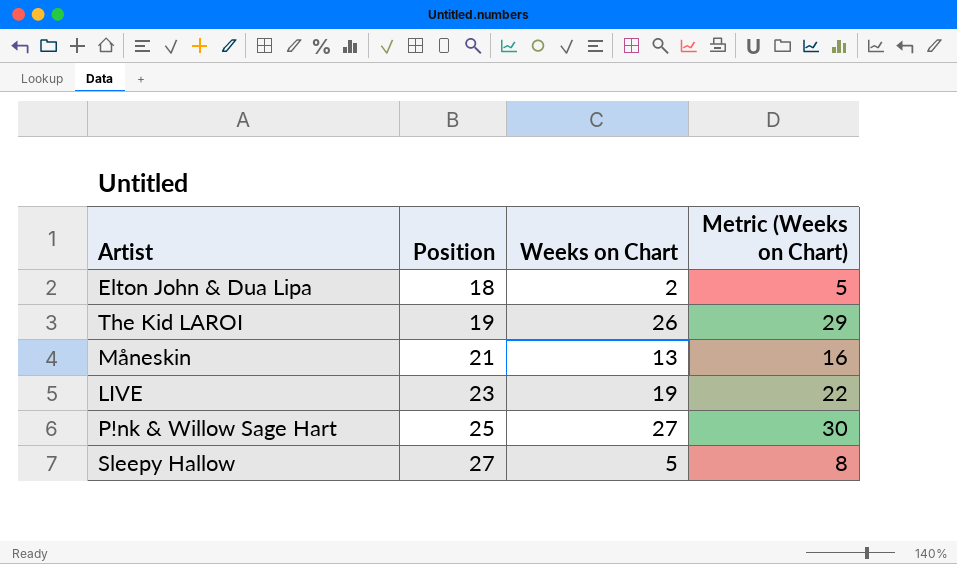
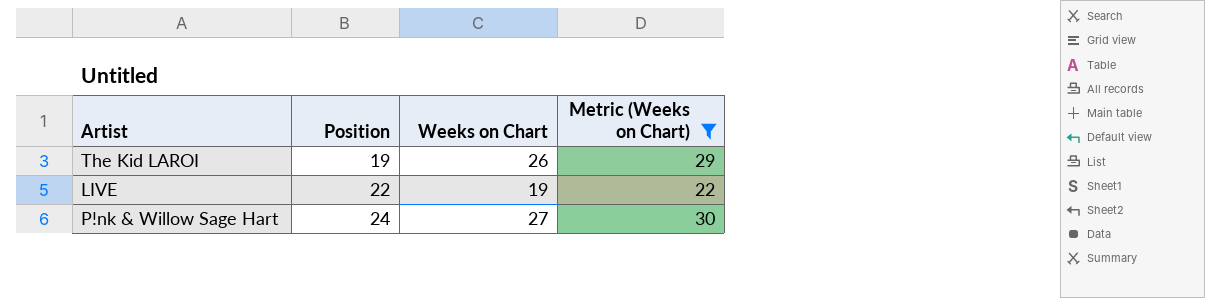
filter: none -> Metric (Weeks on Chart) >= 22
LIVE | Position: 23 -> 22
P!nk & Willow Sage Hart | Position: 25 -> 24

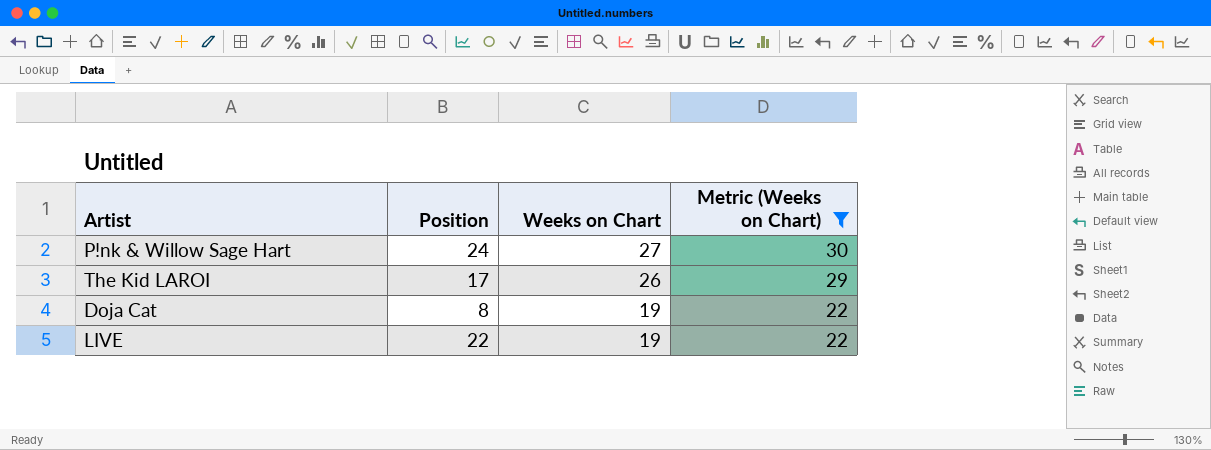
row order: Position ascending -> Weeks on Chart descending
The Kid LAROI | Position: 19 -> 17
row Doja Cat: none -> 8 | 19 | 22

